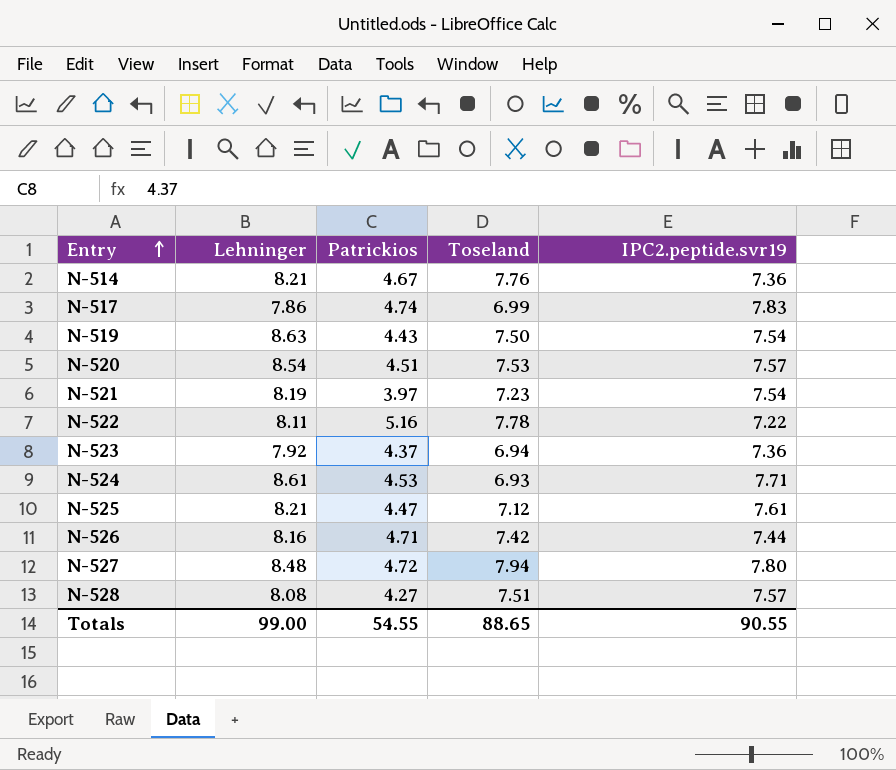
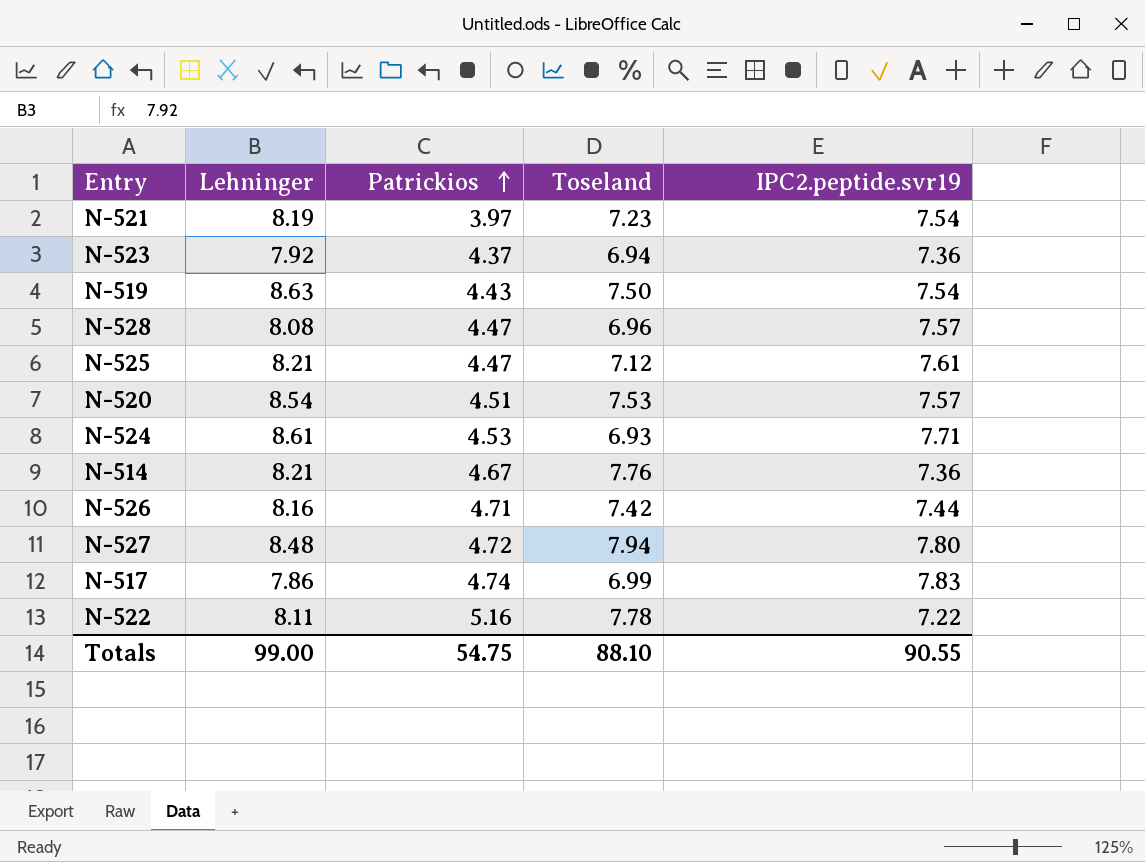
row order: Entry ascending -> Patrickios ascending
N-528 | Patrickios: 4.27 -> 4.47
N-528 | Toseland: 7.51 -> 6.96
Totals | Patrickios: 54.55 -> 54.75
Totals | Toseland: 88.65 -> 88.10

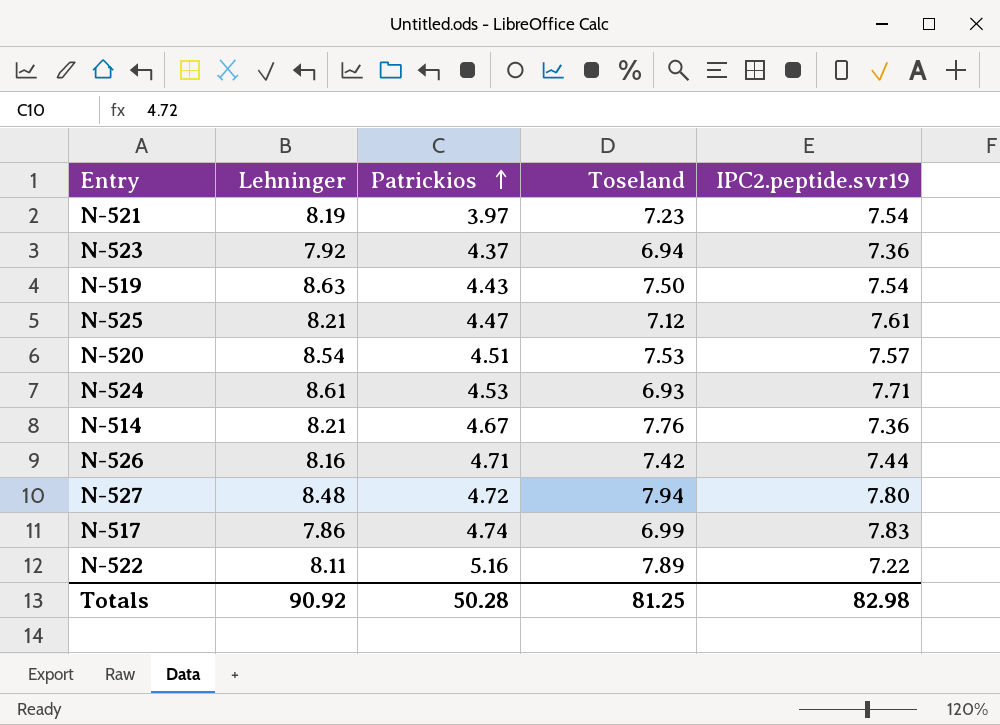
row N-528: 8.08 | 4.47 | 6.96 | 7.57 -> none
N-522 | Toseland: 7.78 -> 7.89
Totals | Lehninger: 99.00 -> 90.92
Totals | Patrickios: 54.75 -> 50.28
Totals | Toseland: 88.10 -> 81.25
Totals | IPC2.peptide.svr19: 90.55 -> 82.98

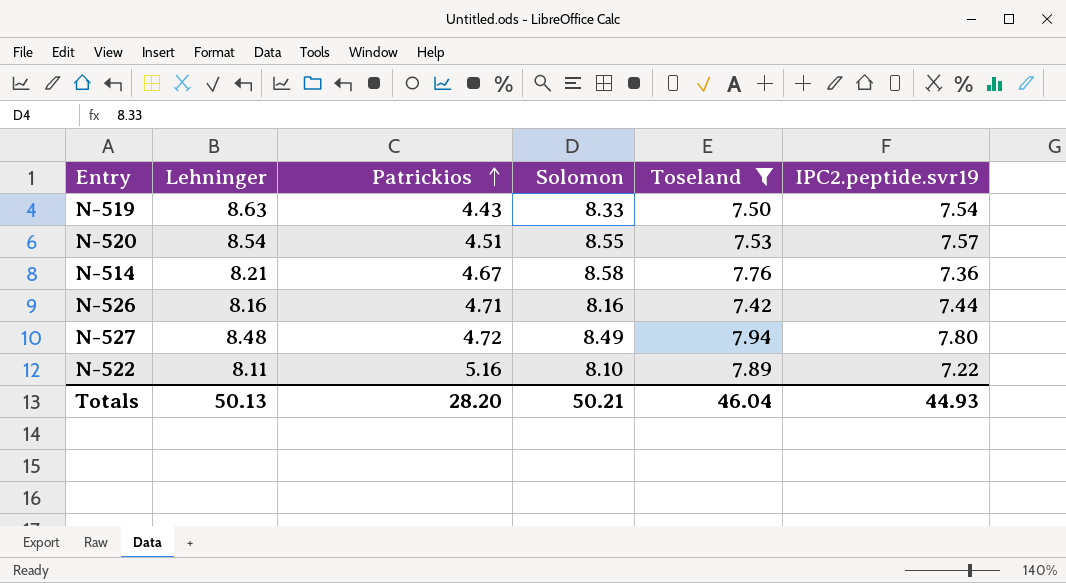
filter: none -> Toseland >= 7.42
column Solomon | position: none -> 4
Totals | Lehninger: 90.92 -> 50.13
Totals | Patrickios: 50.28 -> 28.20
Totals | Toseland: 81.25 -> 46.04
Totals | IPC2.peptide.svr19: 82.98 -> 44.93

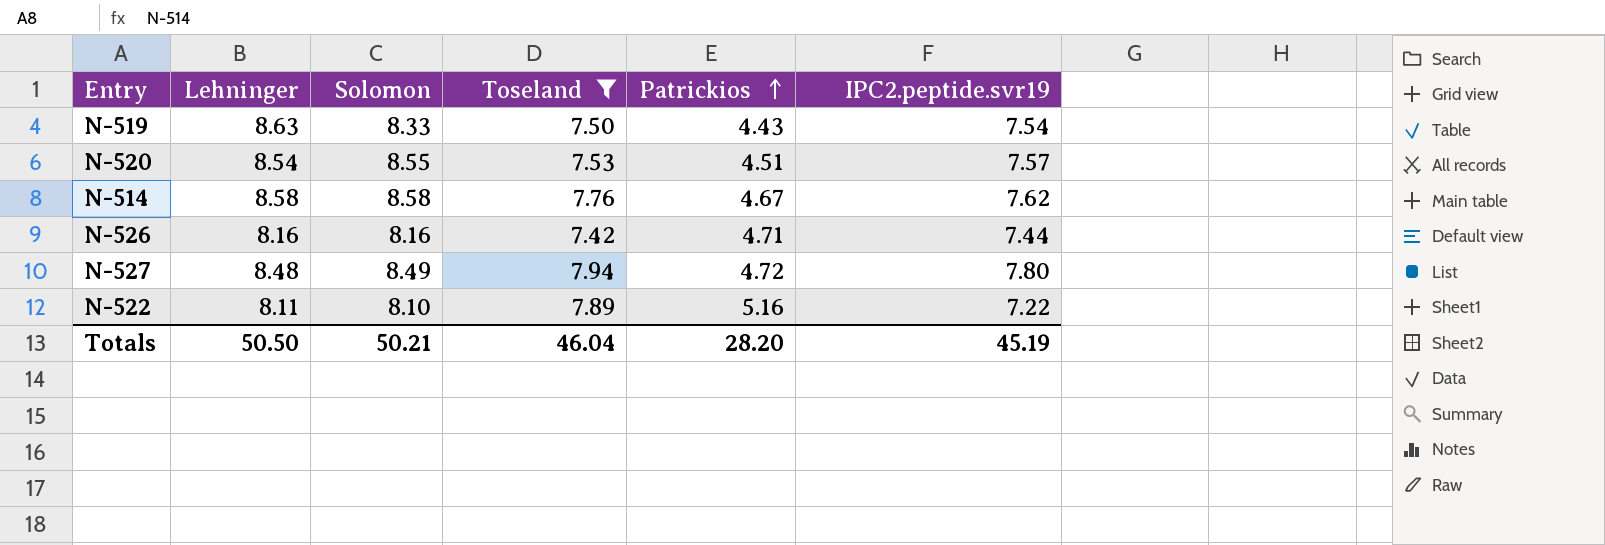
column Patrickios | position: 3 -> 5
N-514 | Lehninger: 8.21 -> 8.58
N-514 | IPC2.peptide.svr19: 7.36 -> 7.62
Totals | Lehninger: 50.13 -> 50.50
Totals | IPC2.peptide.svr19: 44.93 -> 45.19

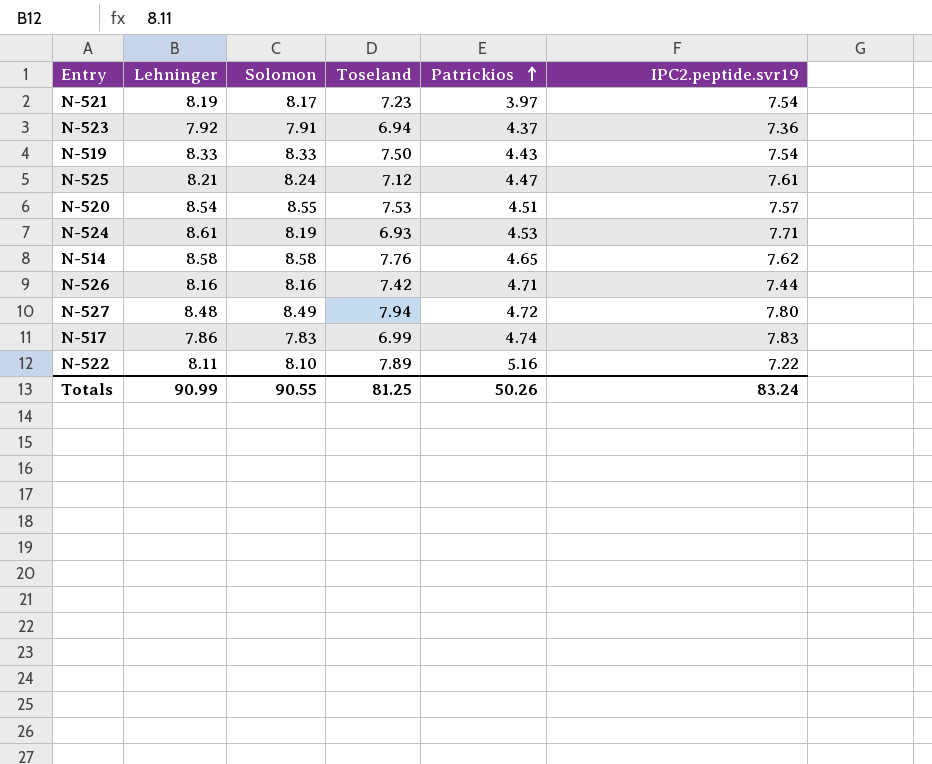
filter: Toseland >= 7.42 -> none
N-519 | Lehninger: 8.63 -> 8.33
N-514 | Patrickios: 4.67 -> 4.65
Totals | Lehninger: 50.50 -> 90.99
Totals | Solomon: 50.21 -> 90.55
Totals | Toseland: 46.04 -> 81.25
Totals | Patrickios: 28.20 -> 50.26
Totals | IPC2.peptide.svr19: 45.19 -> 83.24

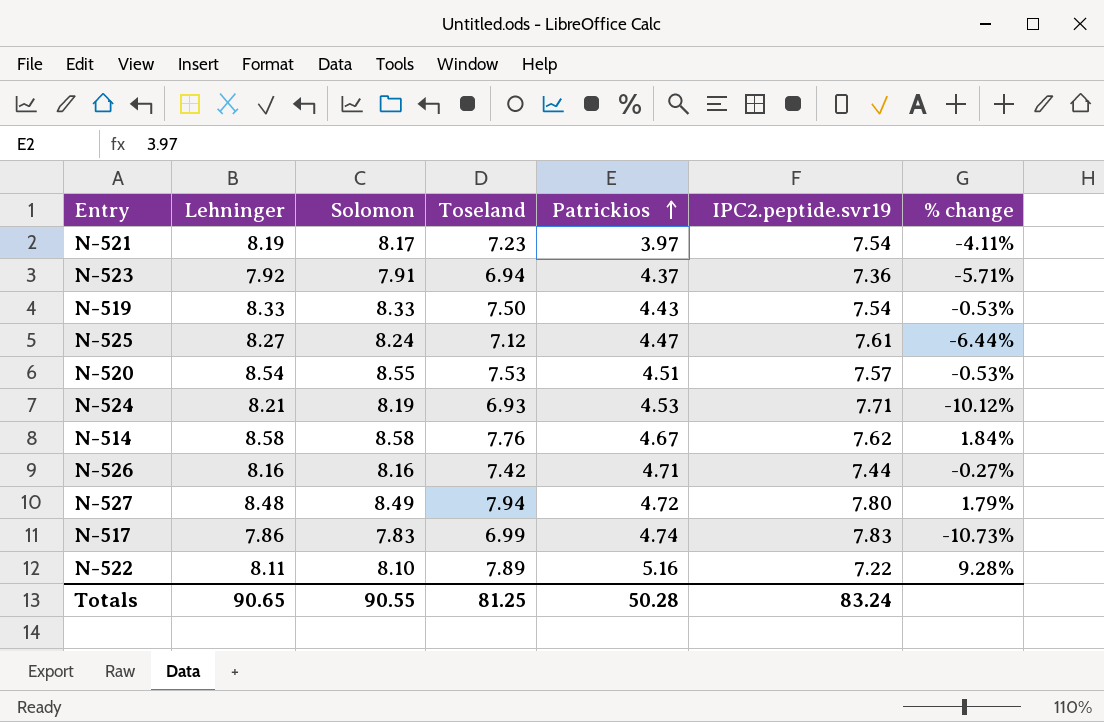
column % change | formula: none -> ([Toseland] - [IPC2.peptide.svr19]) / [IPC2.peptide.svr19]
N-525 | Lehninger: 8.21 -> 8.27
N-524 | Lehninger: 8.61 -> 8.21
N-514 | Patrickios: 4.65 -> 4.67
Totals | Lehninger: 90.99 -> 90.65
Totals | Patrickios: 50.26 -> 50.28

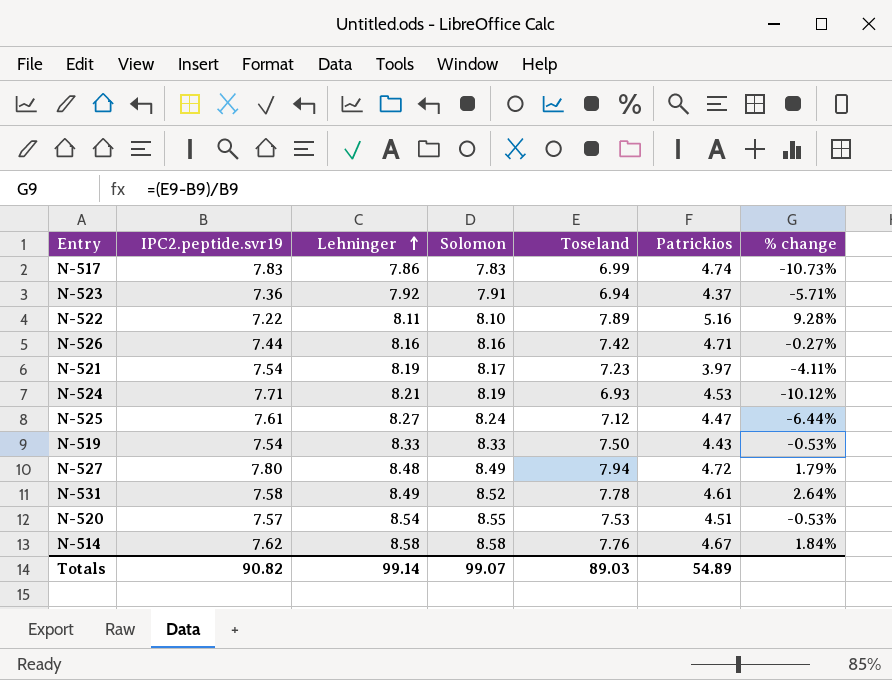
row order: Patrickios ascending -> Lehninger ascending
column IPC2.peptide.svr19 | position: 6 -> 2
row N-531: none -> 7.58 | 8.49 | 8.52 | 7.78 | 4.61 | 2.64%
Totals | IPC2.peptide.svr19: 83.24 -> 90.82
Totals | Lehninger: 90.65 -> 99.14
Totals | Solomon: 90.55 -> 99.07
Totals | Toseland: 81.25 -> 89.03
Totals | Patrickios: 50.28 -> 54.89

